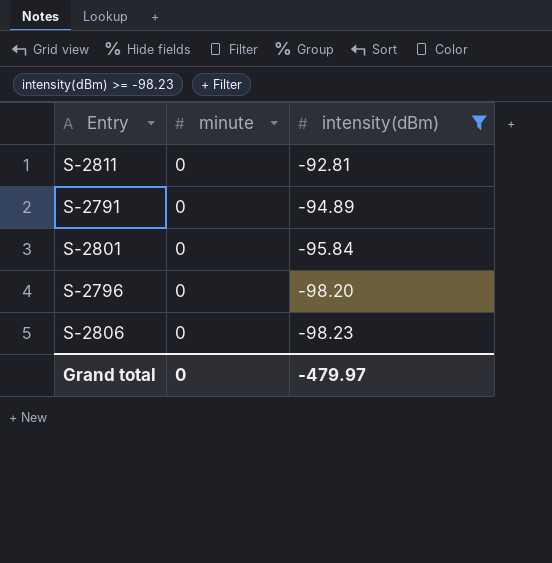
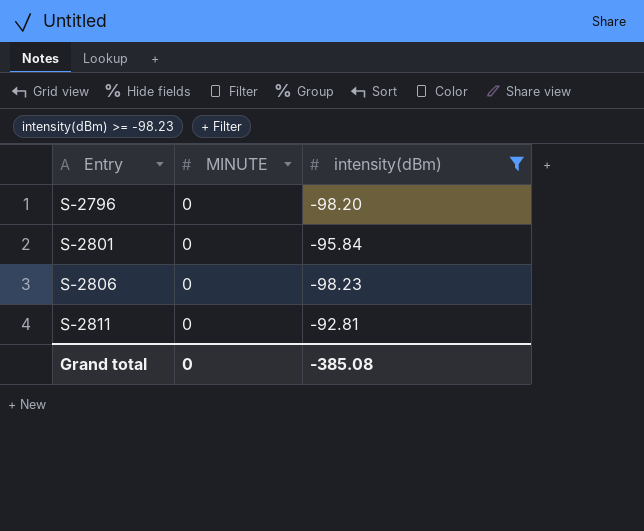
row order: intensity(dBm) descending -> Entry ascending
column name: minute -> MINUTE
row S-2791: 0 | -94.89 -> none
Grand total | intensity(dBm): -479.97 -> -385.08

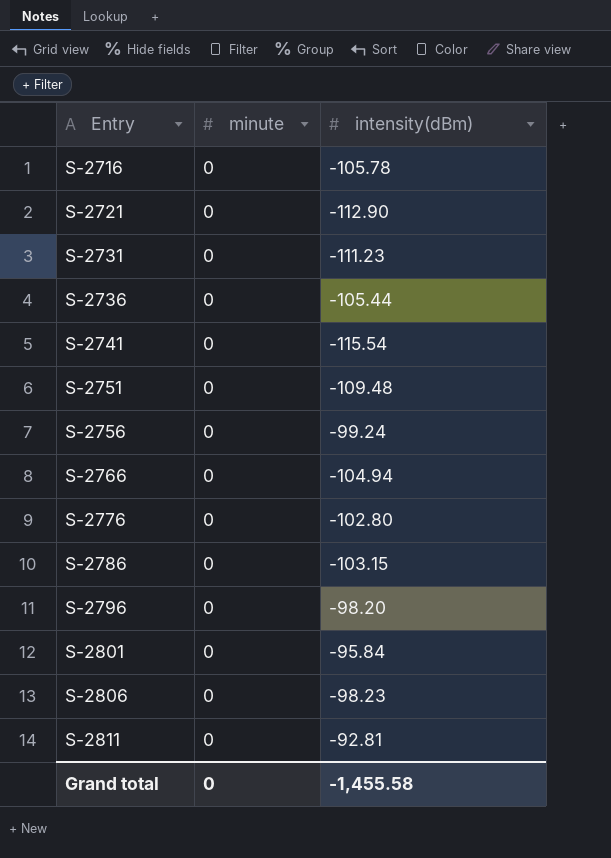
filter: intensity(dBm) >= -98.23 -> none
column name: MINUTE -> minute
Grand total | intensity(dBm): -385.08 -> -1,455.58

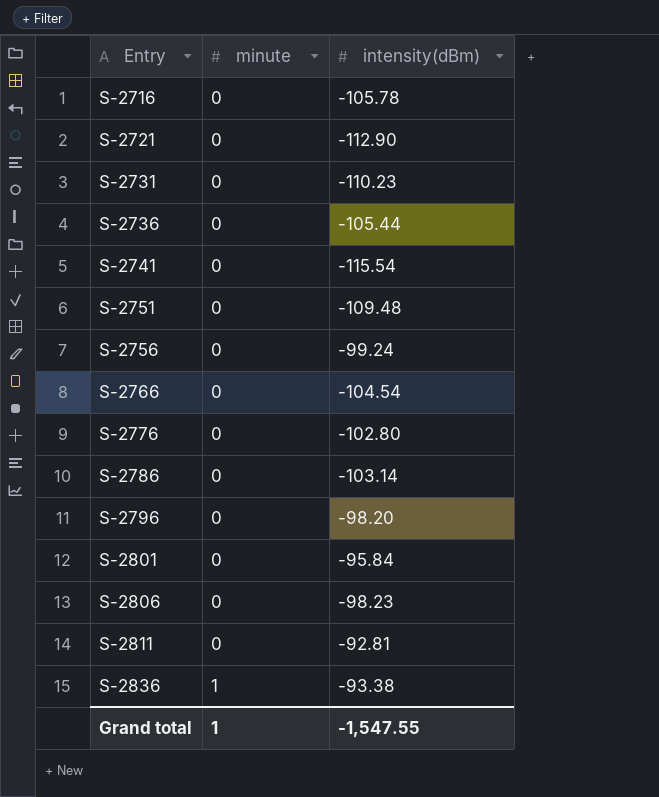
S-2731 | intensity(dBm): -111.23 -> -110.23
S-2766 | intensity(dBm): -104.94 -> -104.54
S-2786 | intensity(dBm): -103.15 -> -103.14
row S-2836: none -> 1 | -93.38
Grand total | minute: 0 -> 1
Grand total | intensity(dBm): -1,455.58 -> -1,547.55

